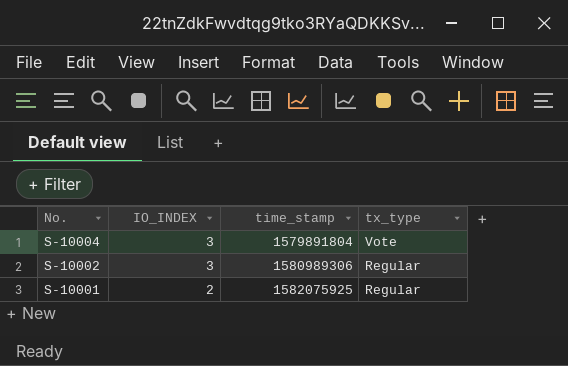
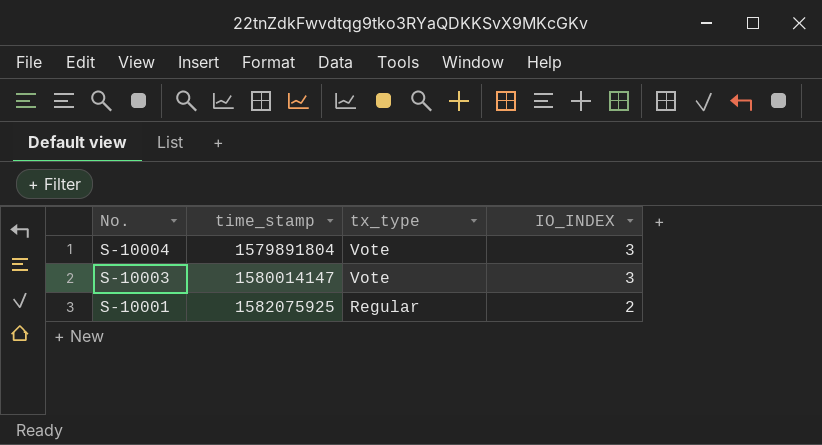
column IO_INDEX | position: 2 -> 4
row S-10002: 3 | 1580989306 | Regular -> none
row S-10003: none -> 1580014147 | Vote | 3

